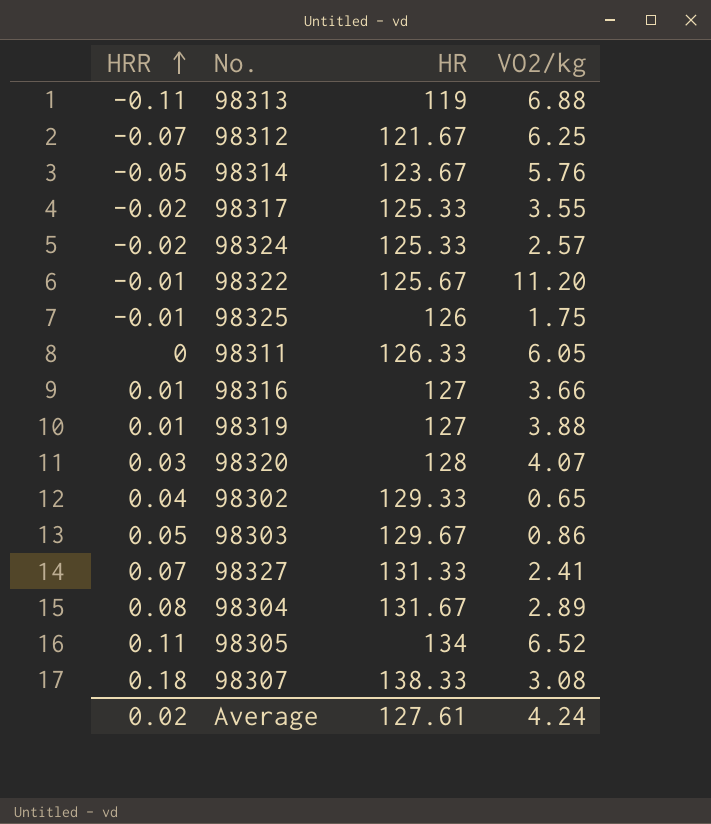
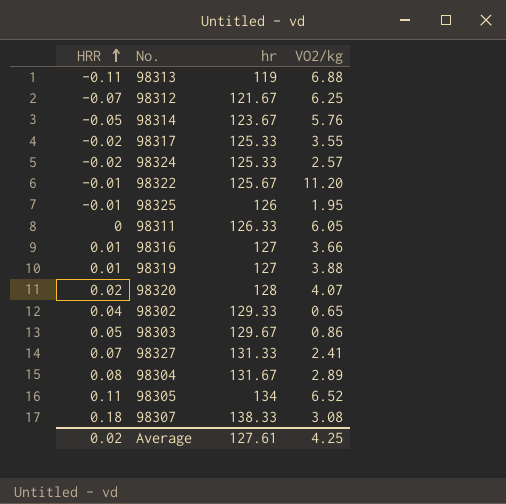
column name: HR -> hr
98325 | VO2/kg: 1.75 -> 1.95
98320 | HRR: 0.03 -> 0.02
Average | VO2/kg: 4.24 -> 4.25

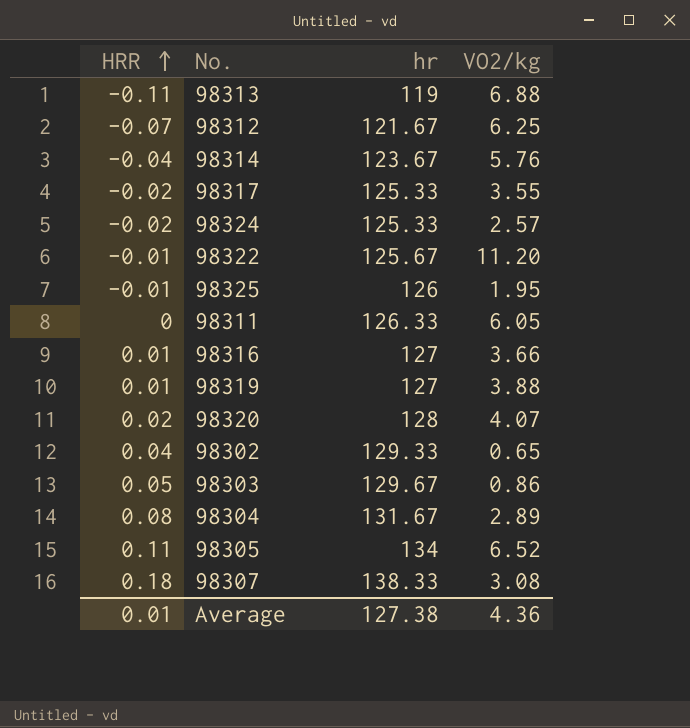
row 98327: 0.07 | 131.33 | 2.41 -> none
98314 | HRR: -0.05 -> -0.04
Average | HRR: 0.02 -> 0.01
Average | hr: 127.61 -> 127.38
Average | VO2/kg: 4.25 -> 4.36

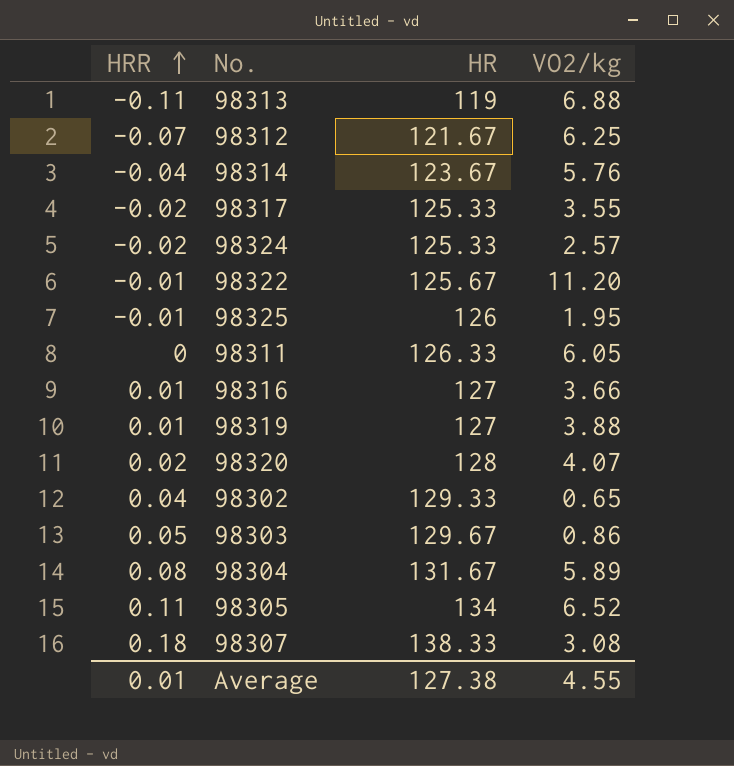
column name: hr -> HR
98304 | VO2/kg: 2.89 -> 5.89
Average | VO2/kg: 4.36 -> 4.55

